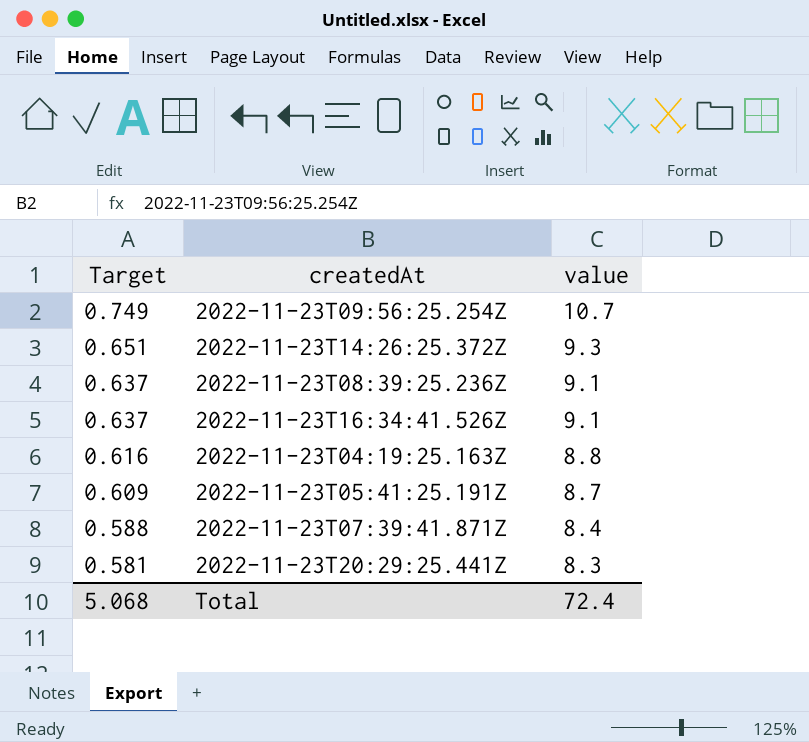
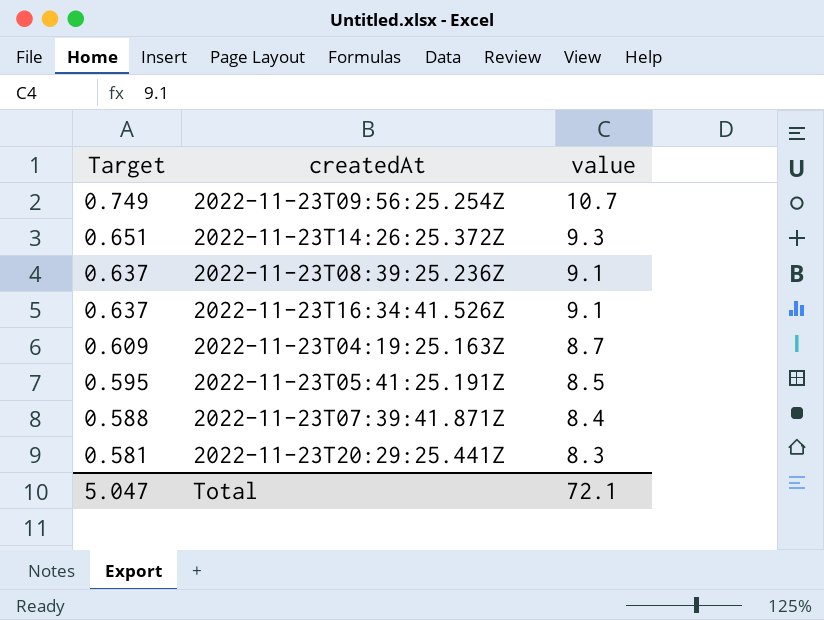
2022-11-23T04:19:25.163Z | Target: 0.616 -> 0.609
2022-11-23T04:19:25.163Z | value: 8.8 -> 8.7
2022-11-23T05:41:25.191Z | Target: 0.609 -> 0.595
2022-11-23T05:41:25.191Z | value: 8.7 -> 8.5
Total | Target: 5.068 -> 5.047
Total | value: 72.4 -> 72.1

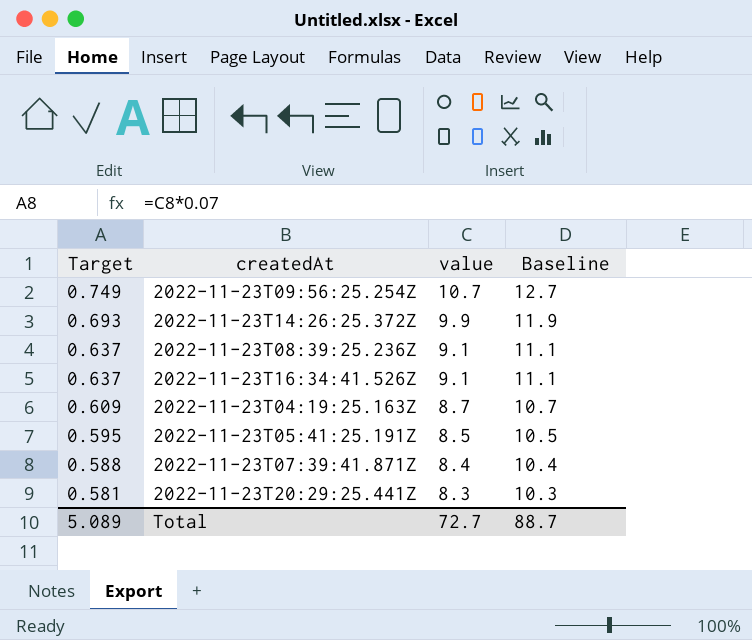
column Baseline | formula: none -> [value] + 2
2022-11-23T14:26:25.372Z | Target: 0.651 -> 0.693
2022-11-23T14:26:25.372Z | value: 9.3 -> 9.9
Total | Target: 5.047 -> 5.089
Total | value: 72.1 -> 72.7

